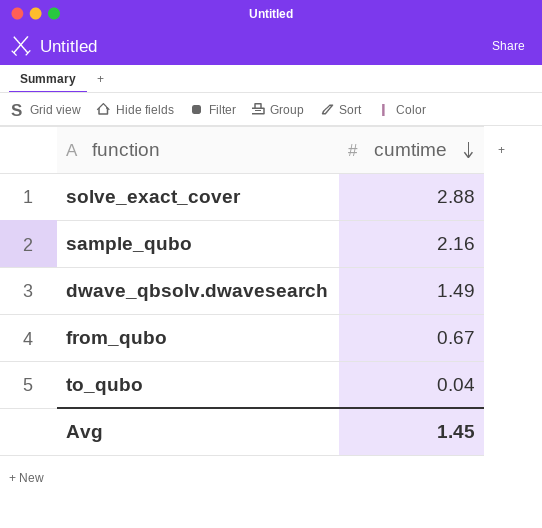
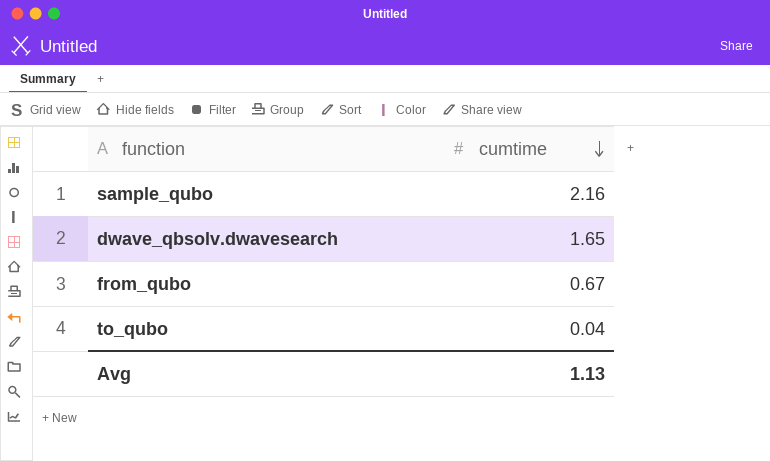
row solve_exact_cover: 2.88 -> none
dwave_qbsolv.dwavesearch | cumtime: 1.49 -> 1.65
Avg | cumtime: 1.45 -> 1.13

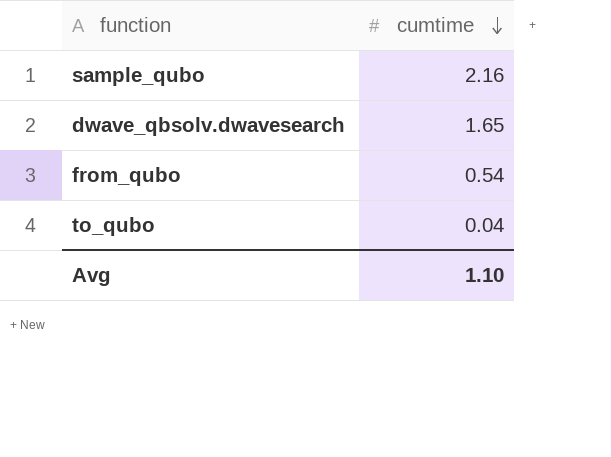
from_qubo | cumtime: 0.67 -> 0.54
Avg | cumtime: 1.13 -> 1.10

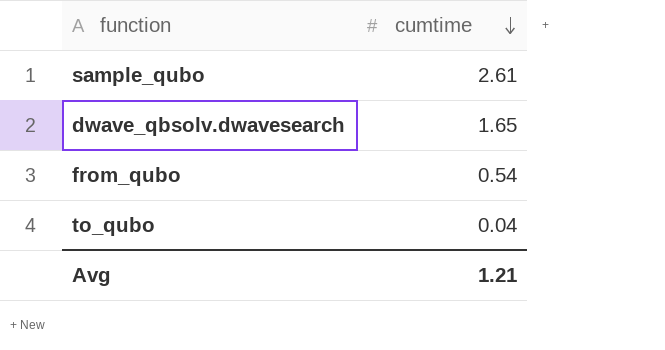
sample_qubo | cumtime: 2.16 -> 2.61
Avg | cumtime: 1.10 -> 1.21

